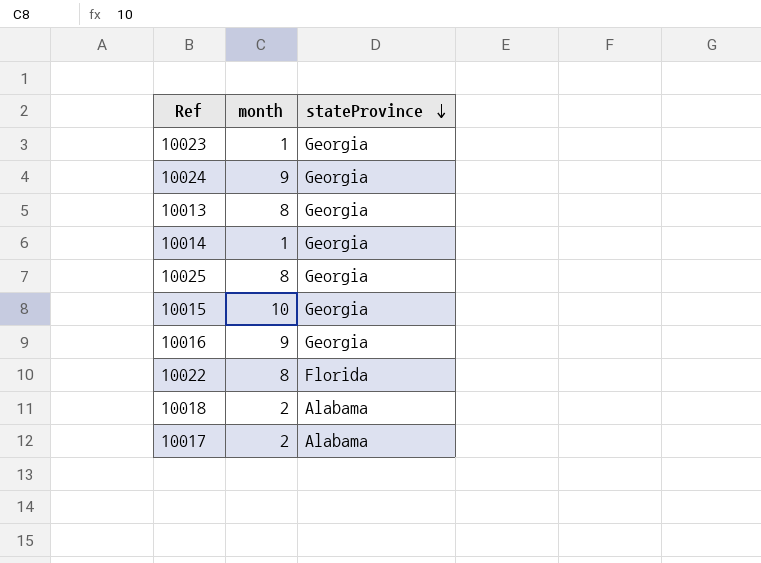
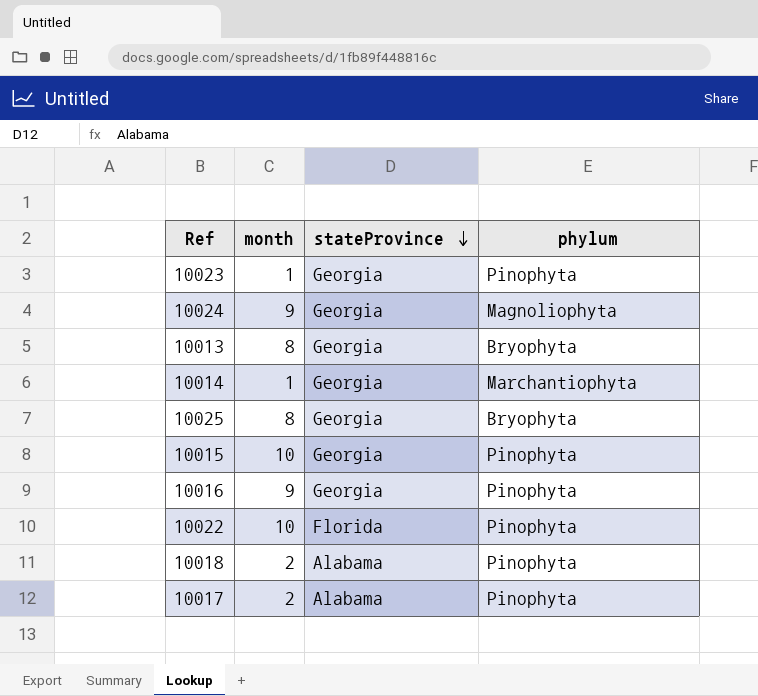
column phylum | position: none -> 4
10022 | month: 8 -> 10

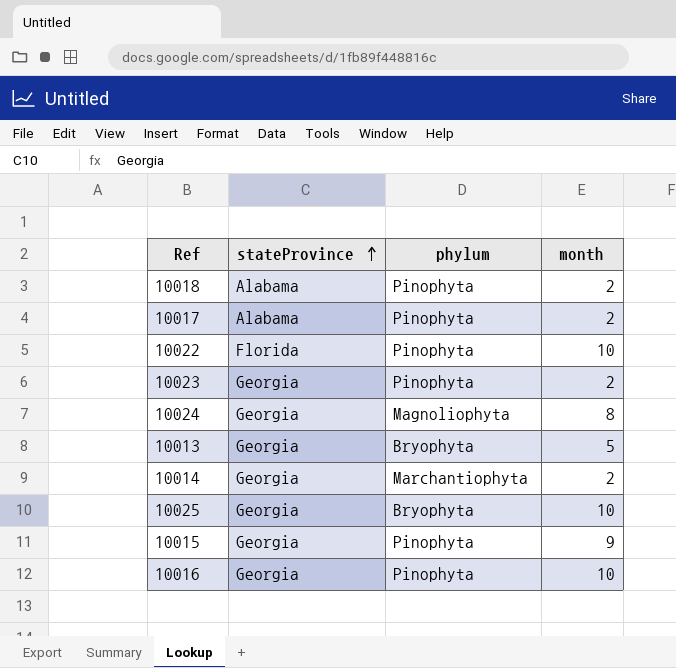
row order: stateProvince descending -> stateProvince ascending
column month | position: 2 -> 4
10023 | month: 1 -> 2
10024 | month: 9 -> 8
10013 | month: 8 -> 5
10014 | month: 1 -> 2
10025 | month: 8 -> 10
10015 | month: 10 -> 9
10016 | month: 9 -> 10

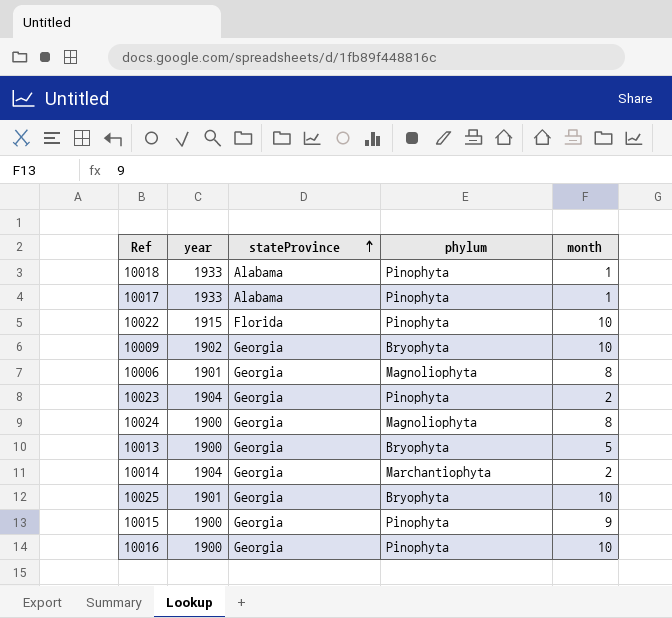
column year | position: none -> 2
10018 | month: 2 -> 1
10017 | month: 2 -> 1
row 10009: none -> 1902 | Georgia | Bryophyta | 10
row 10006: none -> 1901 | Georgia | Magnoliophyta | 8

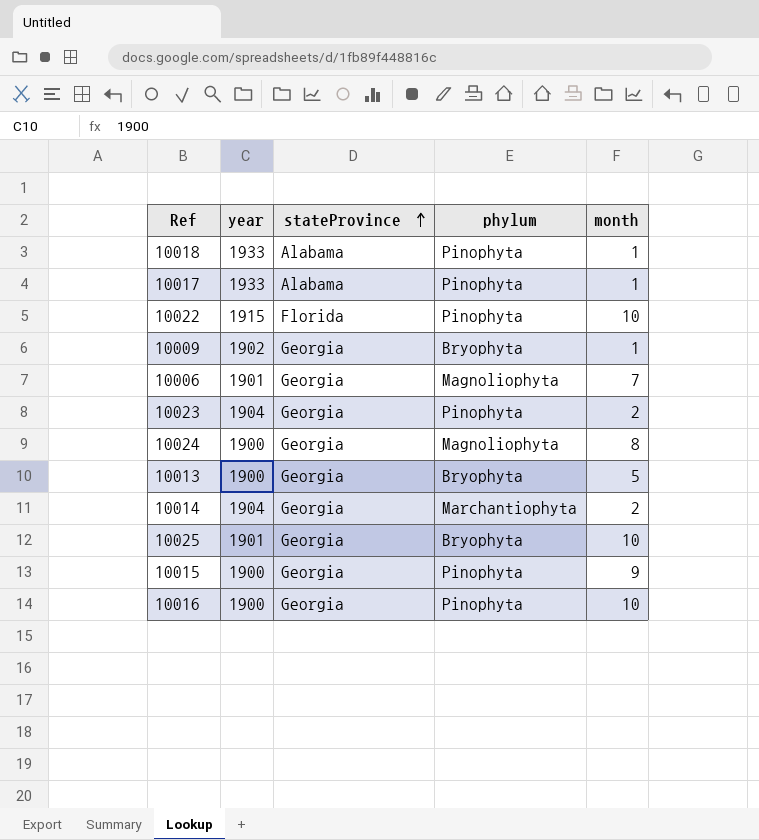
10009 | month: 10 -> 1
10006 | month: 8 -> 7

